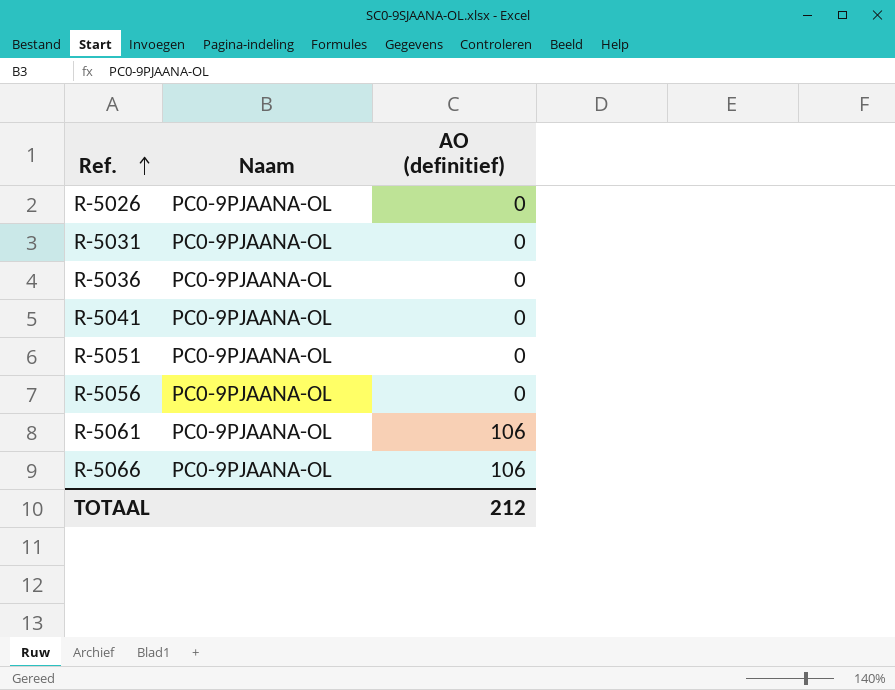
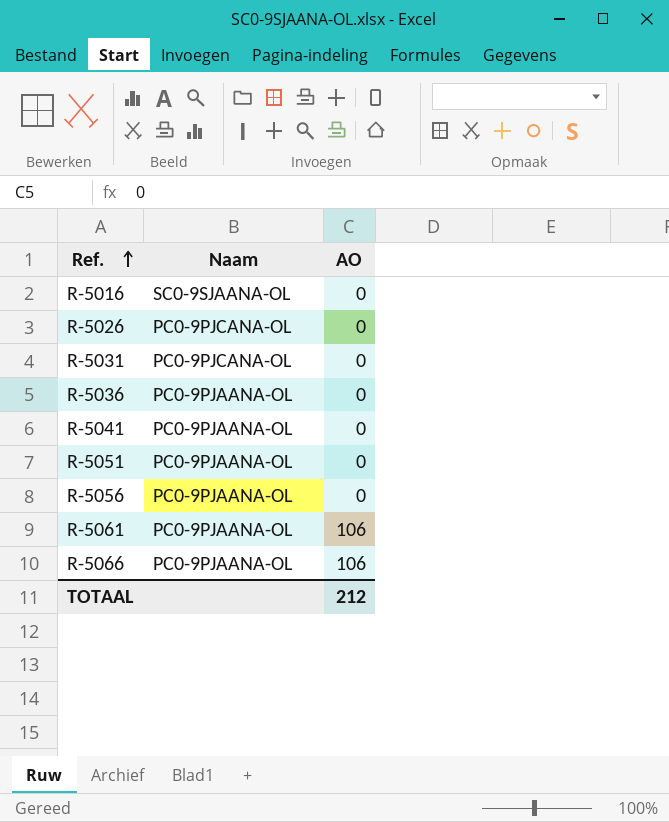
column name: AO (definitief) -> AO
row R-5016: none -> SC0-9SJAANA-OL | 0
R-5026 | Naam: PC0-9PJAANA-OL -> PC0-9PJCANA-OL
R-5031 | Naam: PC0-9PJAANA-OL -> PC0-9PJCANA-OL

